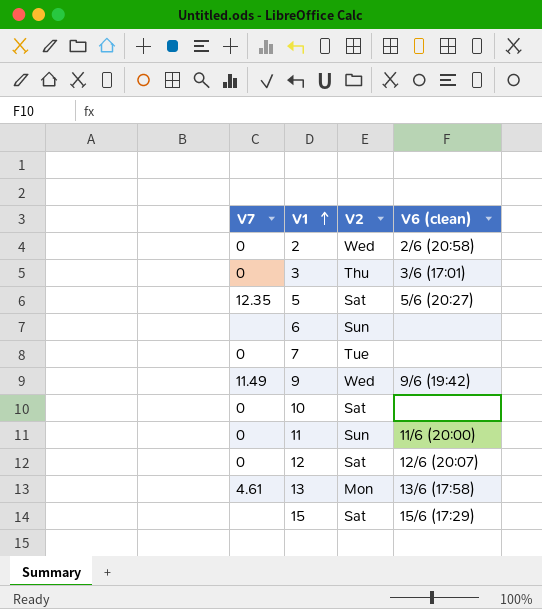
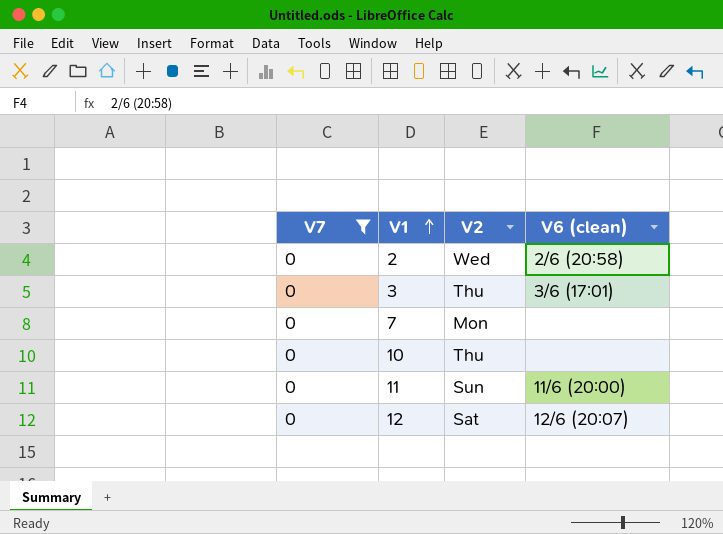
filter: none -> V7 = 0
7 | V2: Tue -> Mon
10 | V2: Sat -> Thu

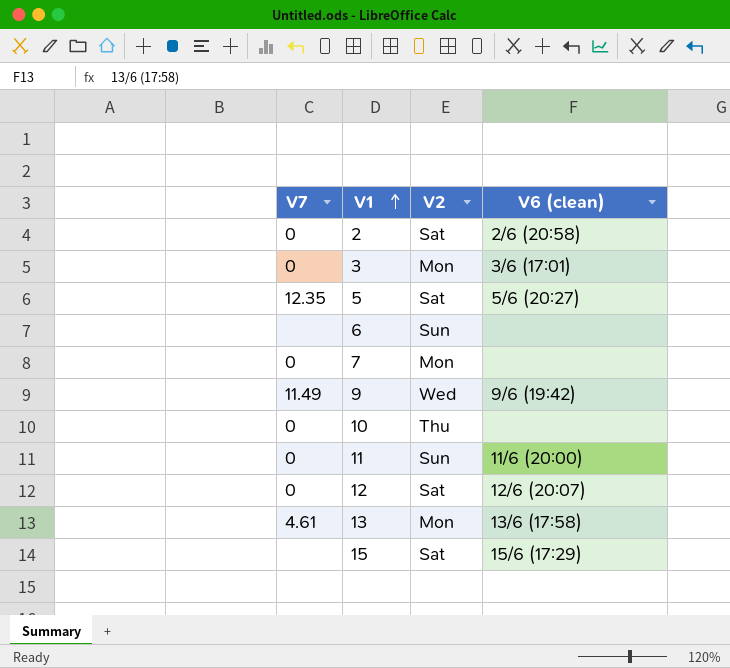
filter: V7 = 0 -> none
2 | V2: Wed -> Sat
3 | V2: Thu -> Mon

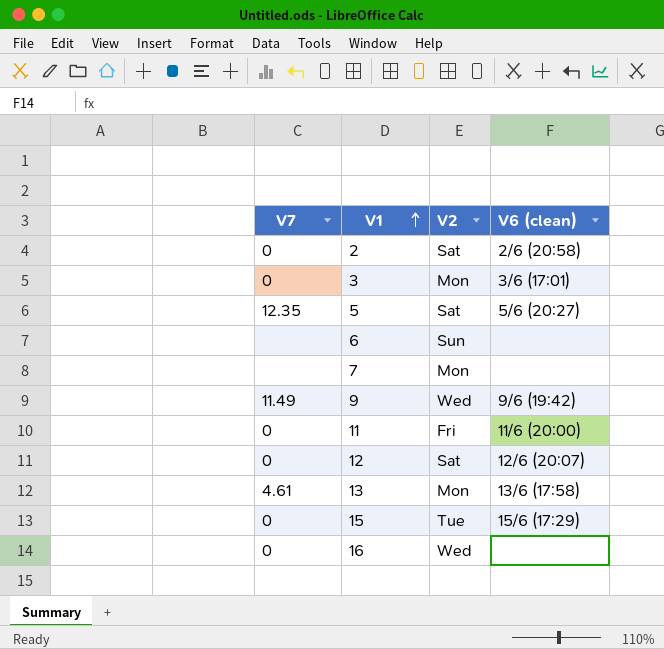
row 10: 0 | Thu | none -> none
7 | V7: 0 -> none
11 | V2: Sun -> Fri
15 | V7: none -> 0
15 | V2: Sat -> Tue
row 16: none -> 0 | Wed | none

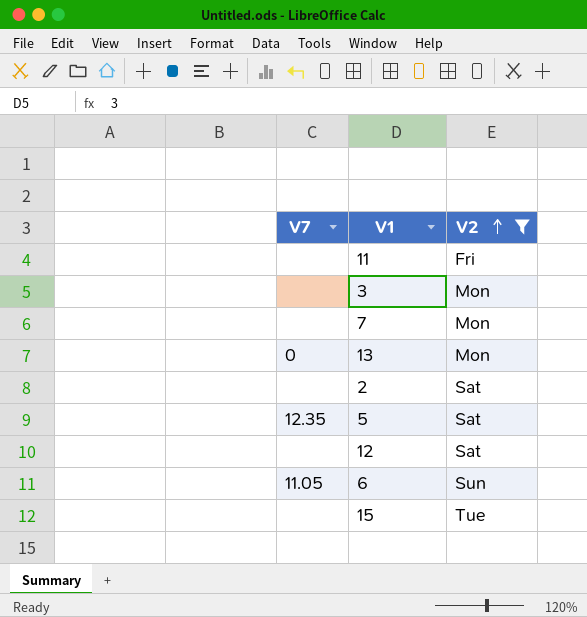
filter: none -> V2 != Wed
row order: V1 ascending -> V2 ascending
column V6 (clean) | position: 4 -> none
11 | V7: 0 -> none
3 | V7: 0 -> none
13 | V7: 4.61 -> 0
2 | V7: 0 -> none
12 | V7: 0 -> none
6 | V7: none -> 11.05
15 | V7: 0 -> none

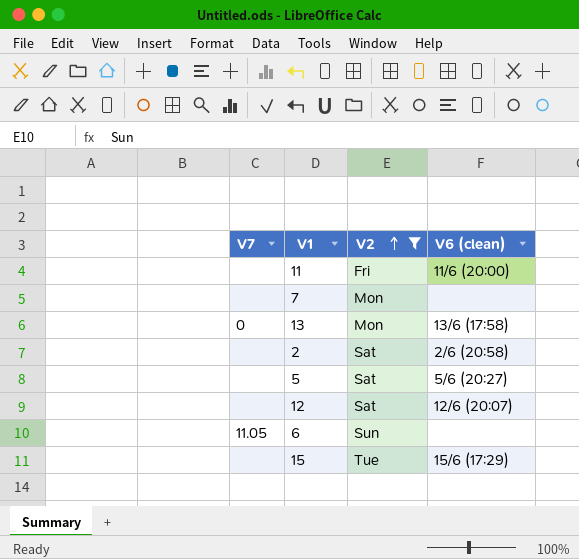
column V6 (clean) | position: none -> 4
row 3: none | Mon -> none
5 | V7: 12.35 -> none

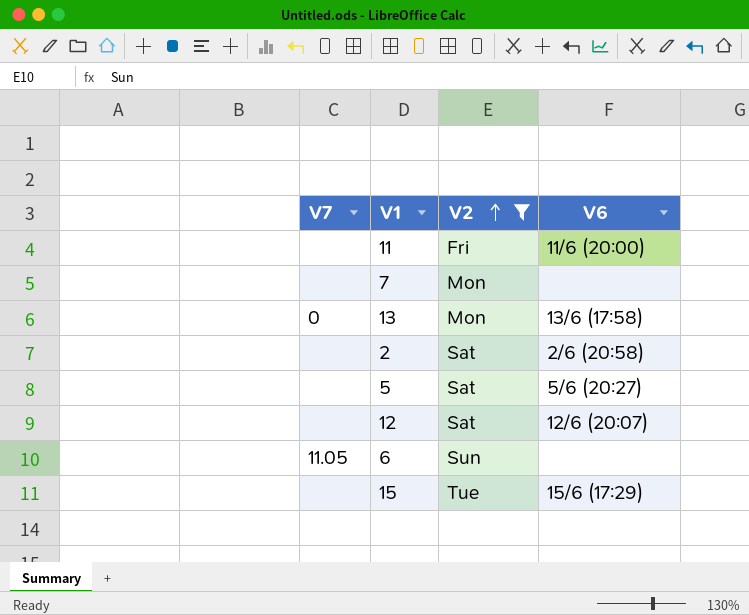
column name: V6 (clean) -> V6

